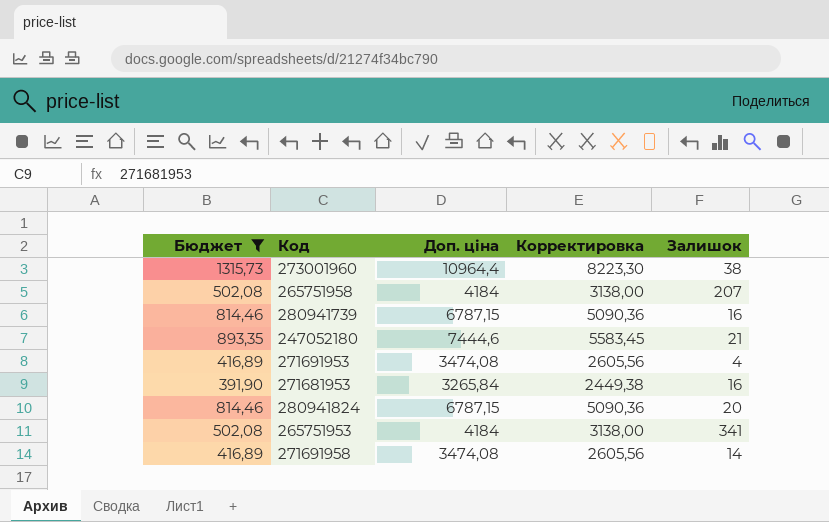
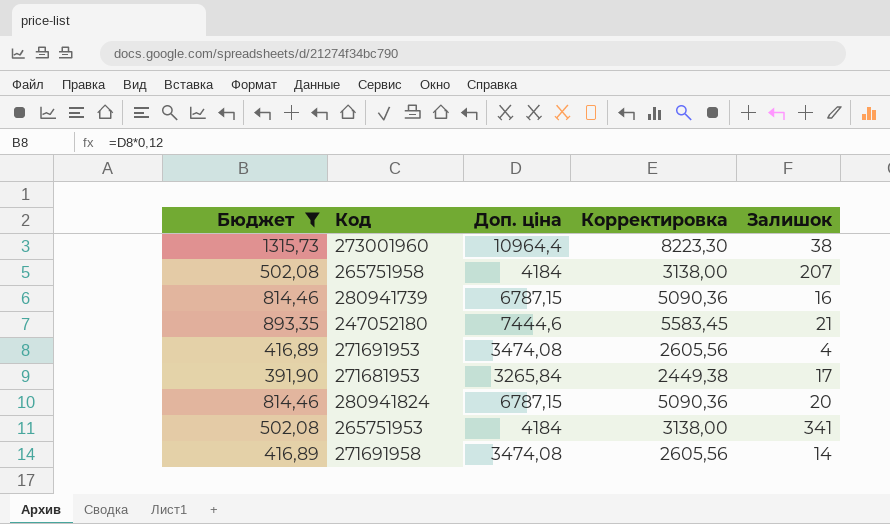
271681953 | Залишок: 16 -> 17

